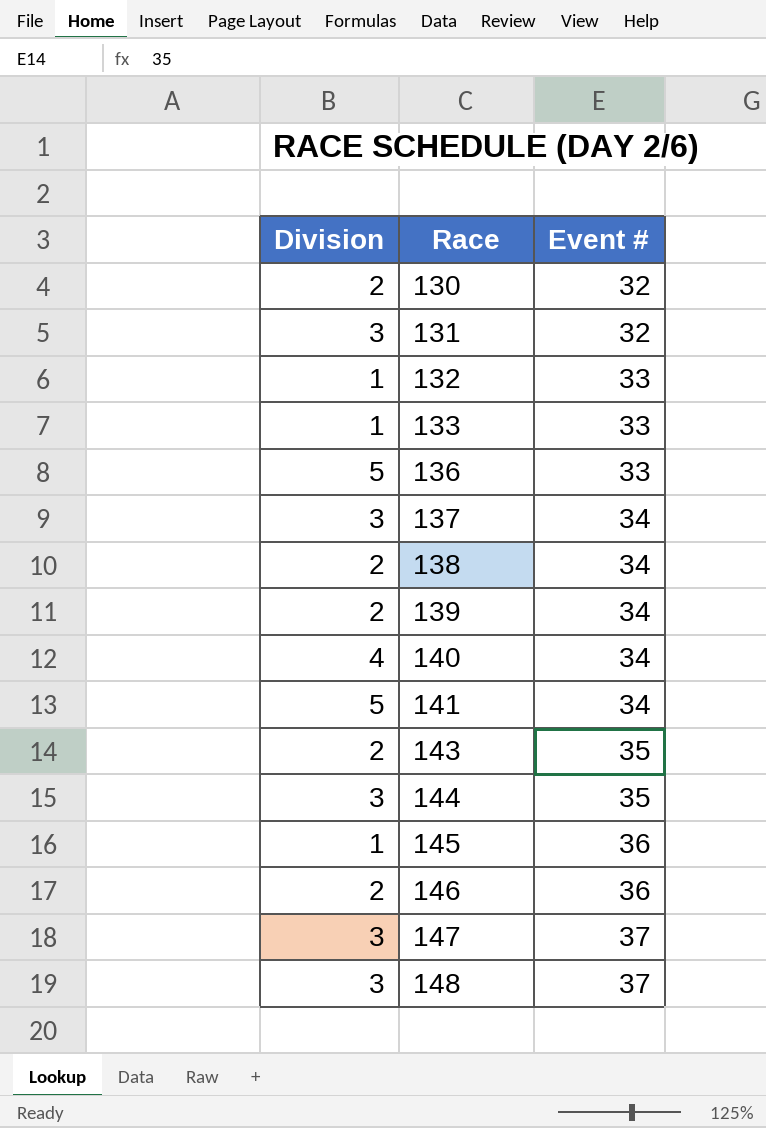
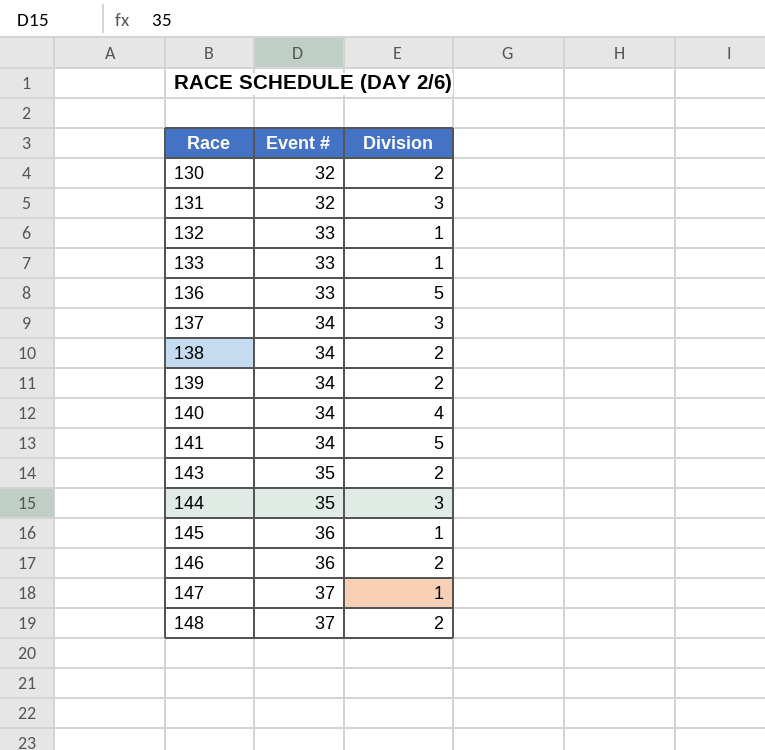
column Division | position: 1 -> 3
147 | Division: 3 -> 1
148 | Division: 3 -> 2

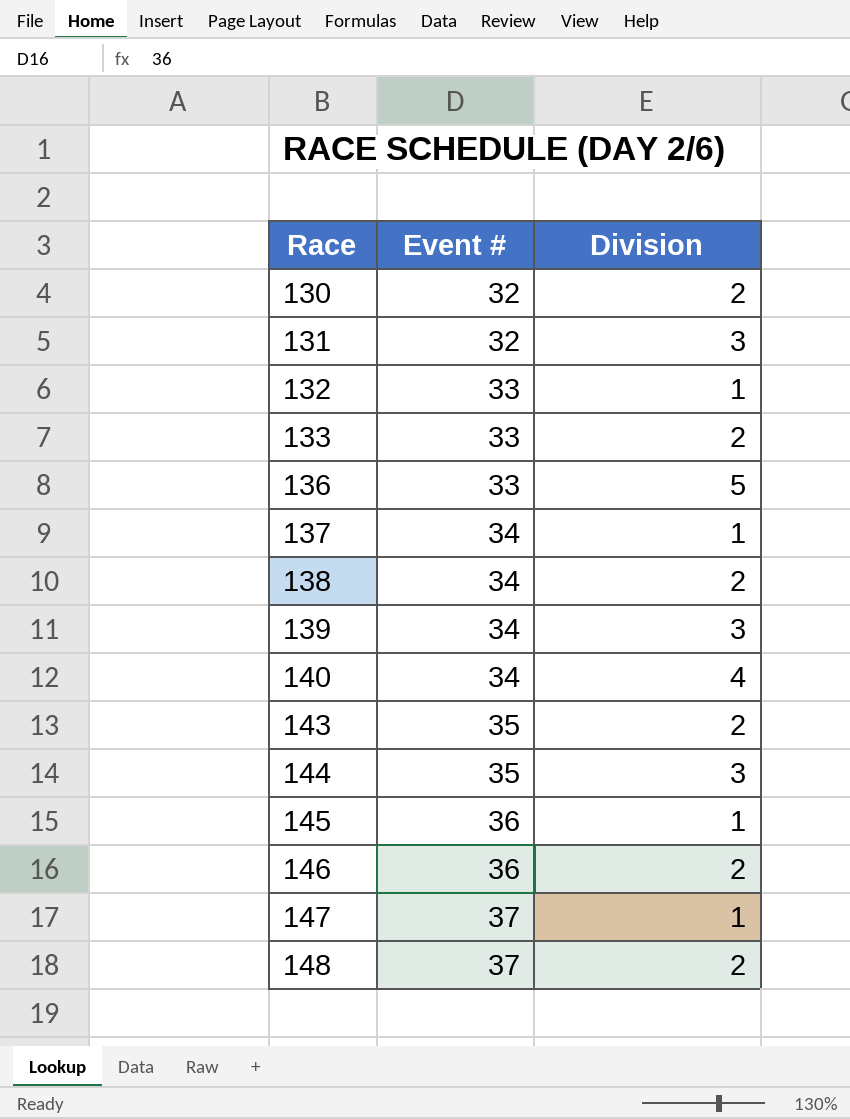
row 141: 34 | 5 -> none
133 | Division: 1 -> 2
137 | Division: 3 -> 1
139 | Division: 2 -> 3

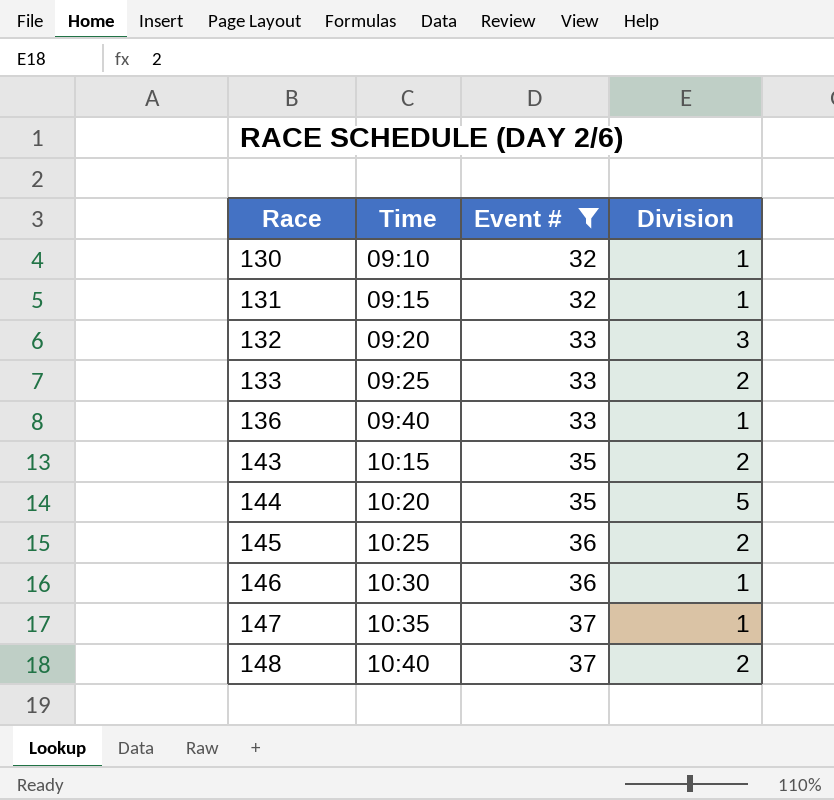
filter: none -> Event # != 34
column Time | position: none -> 2
130 | Division: 2 -> 1
131 | Division: 3 -> 1
132 | Division: 1 -> 3
136 | Division: 5 -> 1
144 | Division: 3 -> 5
145 | Division: 1 -> 2
146 | Division: 2 -> 1

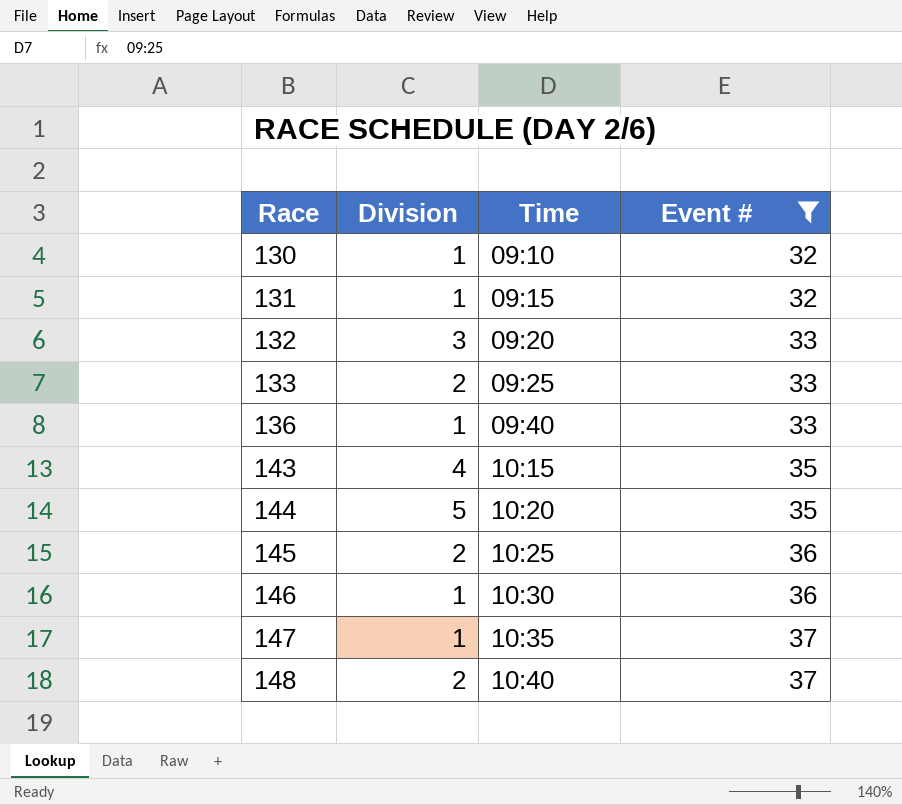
column Division | position: 4 -> 2
143 | Division: 2 -> 4

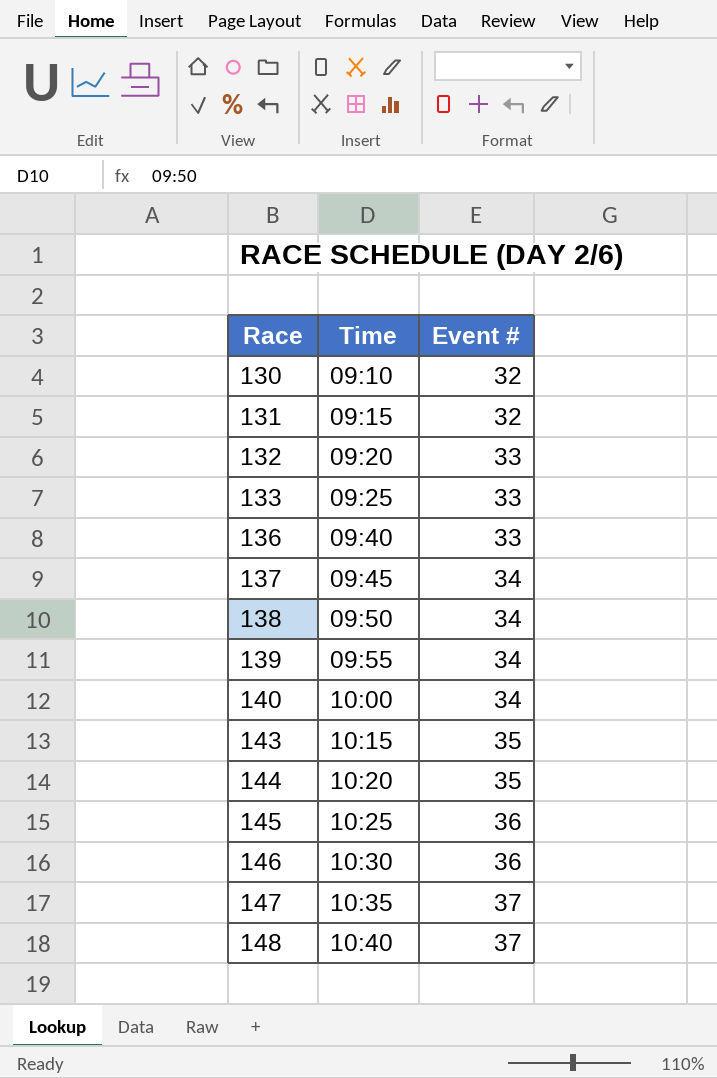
filter: Event # != 34 -> none
column Division | position: 2 -> none

